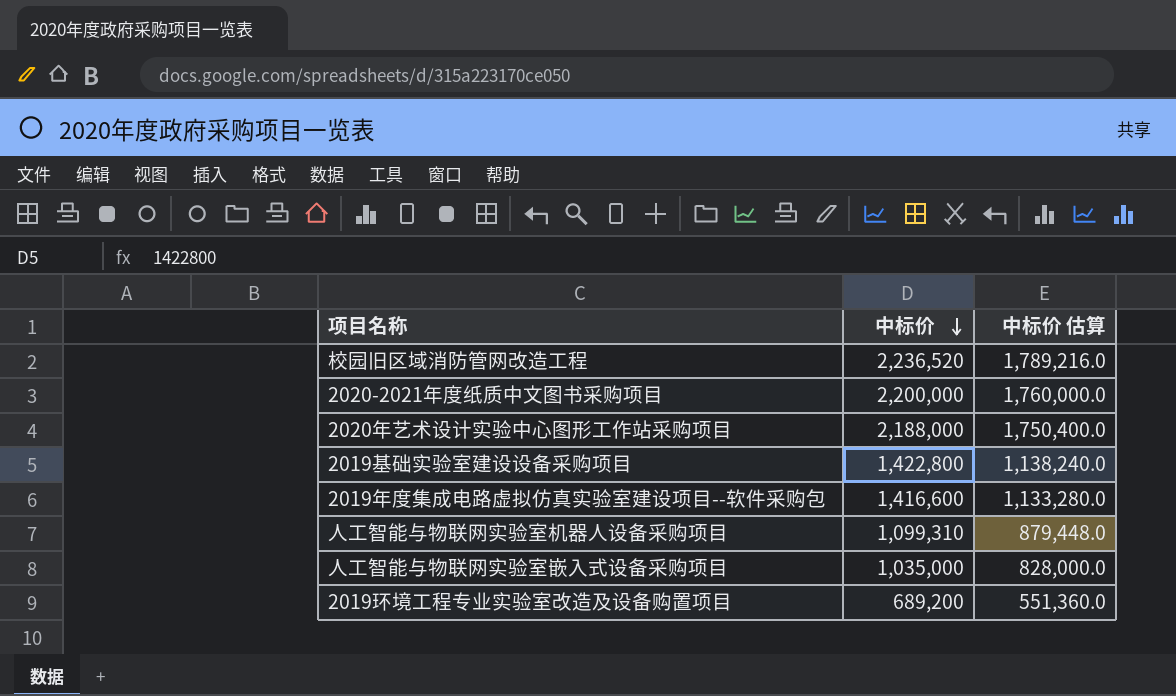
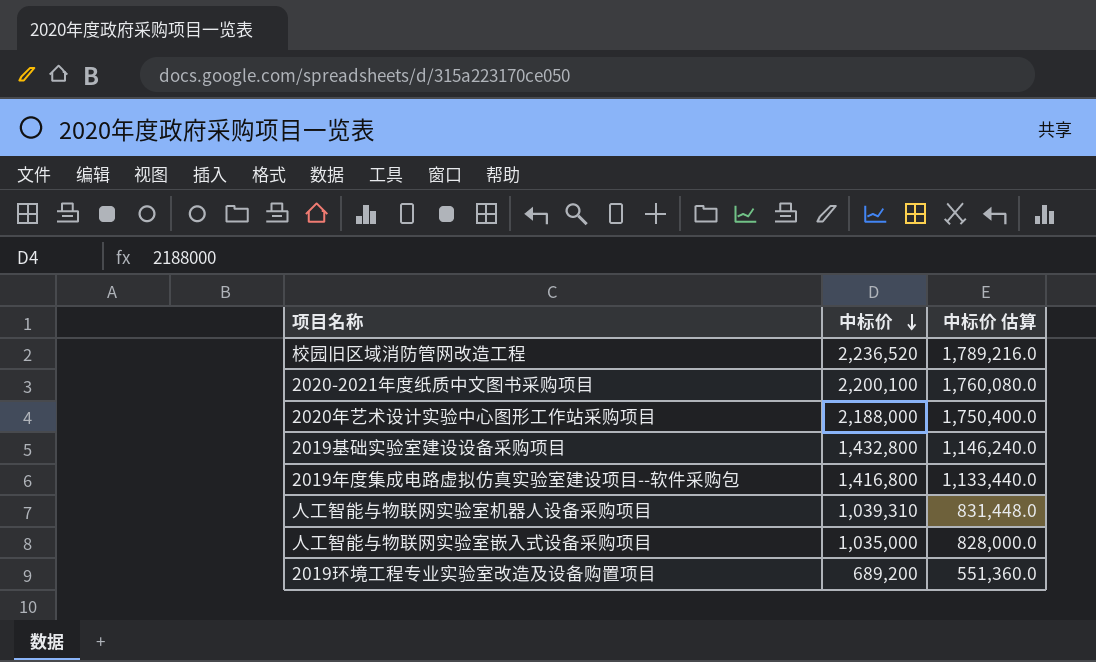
2020-2021年度纸质中文图书采购项目 | 中标价: 2,200,000 -> 2,200,100
2020-2021年度纸质中文图书采购项目 | 中标价 估算: 1,760,000.0 -> 1,760,080.0
2019基础实验室建设设备采购项目 | 中标价: 1,422,800 -> 1,432,800
2019基础实验室建设设备采购项目 | 中标价 估算: 1,138,240.0 -> 1,146,240.0
2019年度集成电路虚拟仿真实验室建设项目--软件采购包 | 中标价: 1,416,600 -> 1,416,800
2019年度集成电路虚拟仿真实验室建设项目--软件采购包 | 中标价 估算: 1,133,280.0 -> 1,133,440.0
人工智能与物联网实验室机器人设备采购项目 | 中标价: 1,099,310 -> 1,039,310
人工智能与物联网实验室机器人设备采购项目 | 中标价 估算: 879,448.0 -> 831,448.0

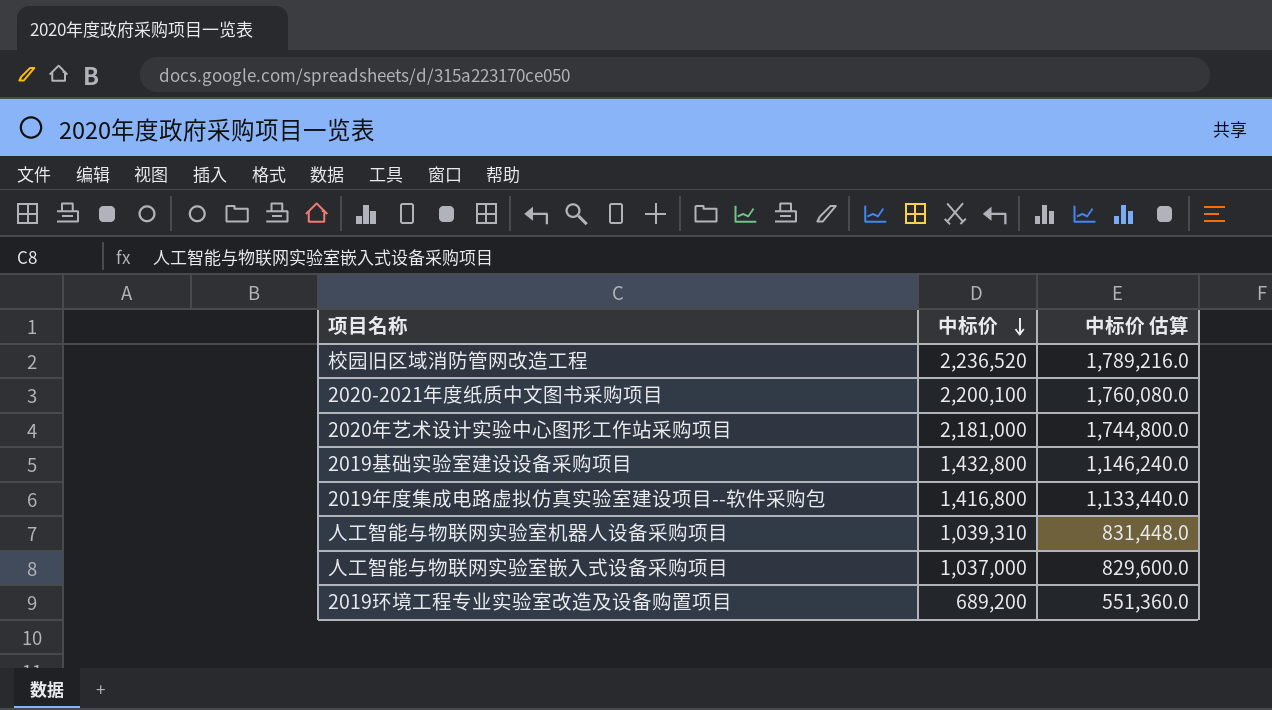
2020年艺术设计实验中心图形工作站采购项目 | 中标价: 2,188,000 -> 2,181,000
2020年艺术设计实验中心图形工作站采购项目 | 中标价 估算: 1,750,400.0 -> 1,744,800.0
人工智能与物联网实验室嵌入式设备采购项目 | 中标价: 1,035,000 -> 1,037,000
人工智能与物联网实验室嵌入式设备采购项目 | 中标价 估算: 828,000.0 -> 829,600.0

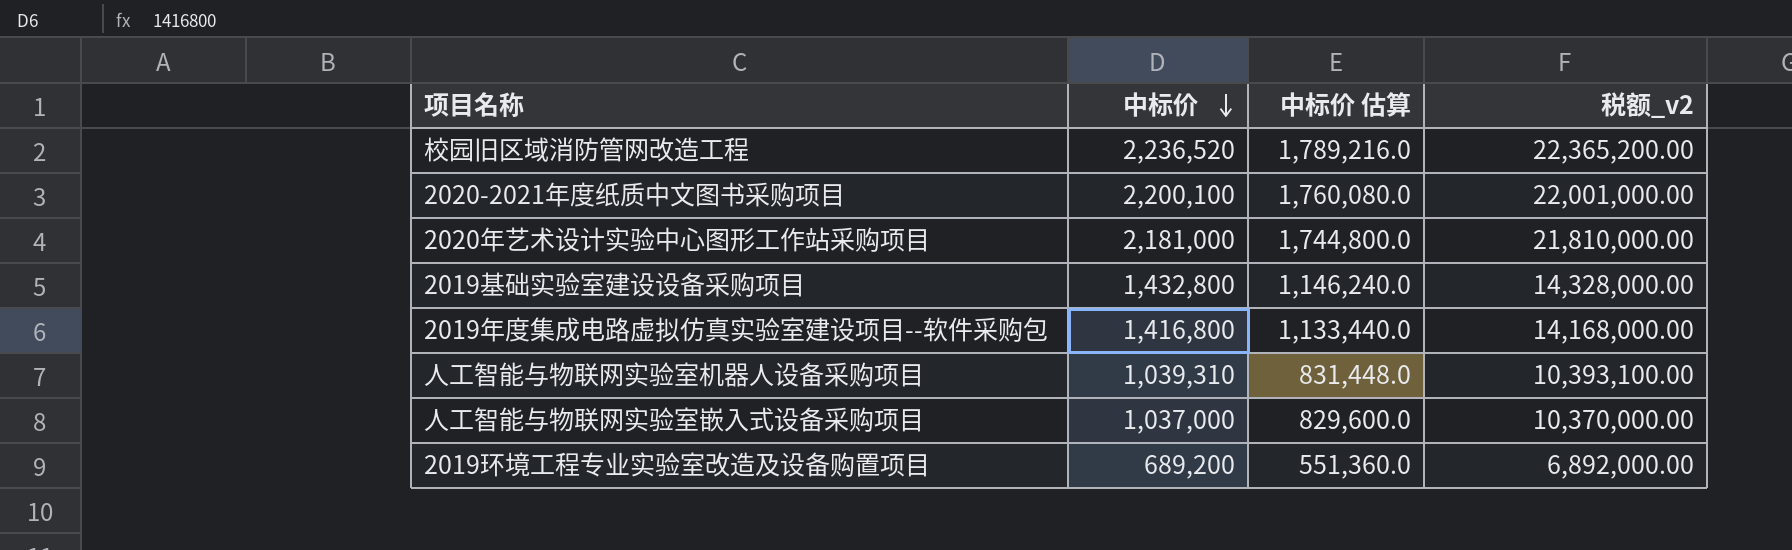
column 税额_v2 | formula: none -> [中标价] * 10

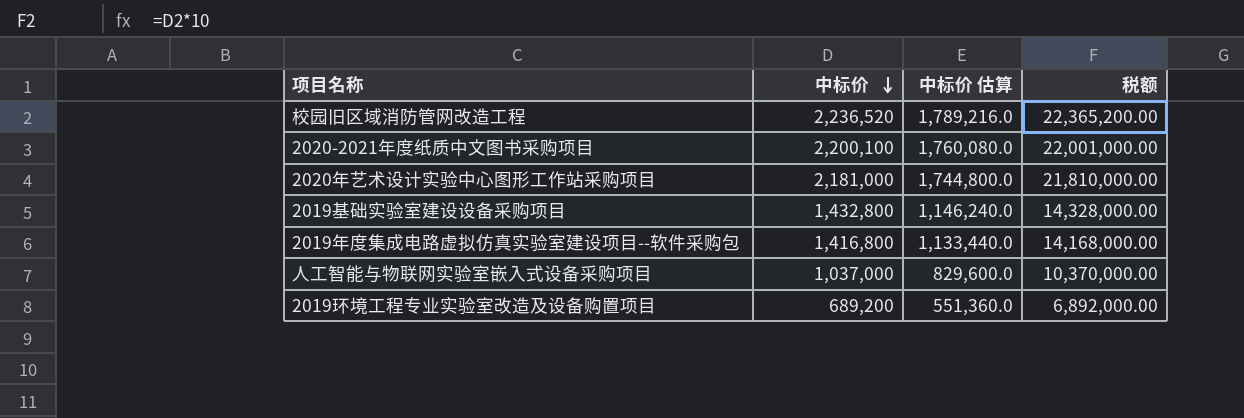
column name: 税额_v2 -> 税额
row 人工智能与物联网实验室机器人设备采购项目: 1,039,310 | 831,448.0 | 10,393,100.00 -> none

